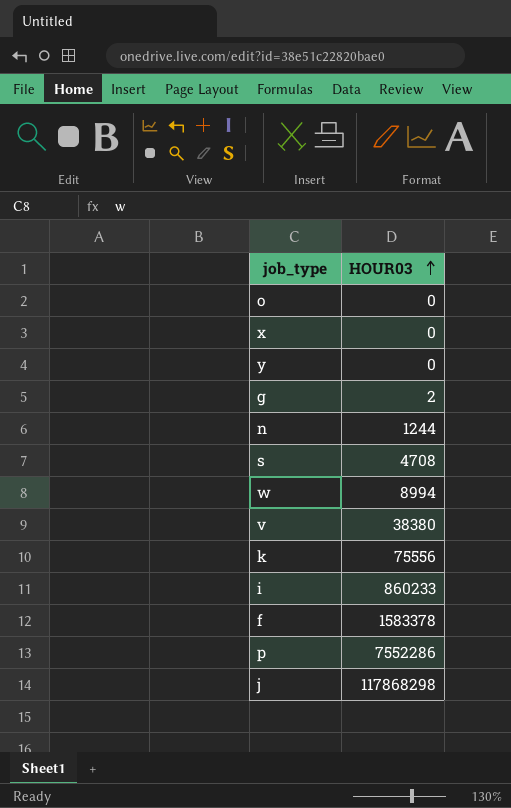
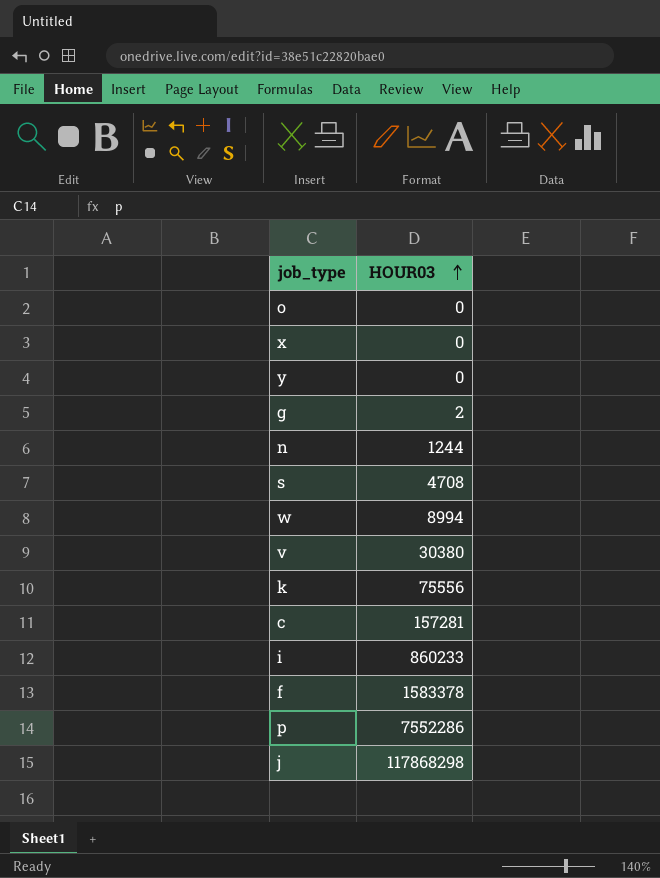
v | HOUR03: 38380 -> 30380
row c: none -> 157281

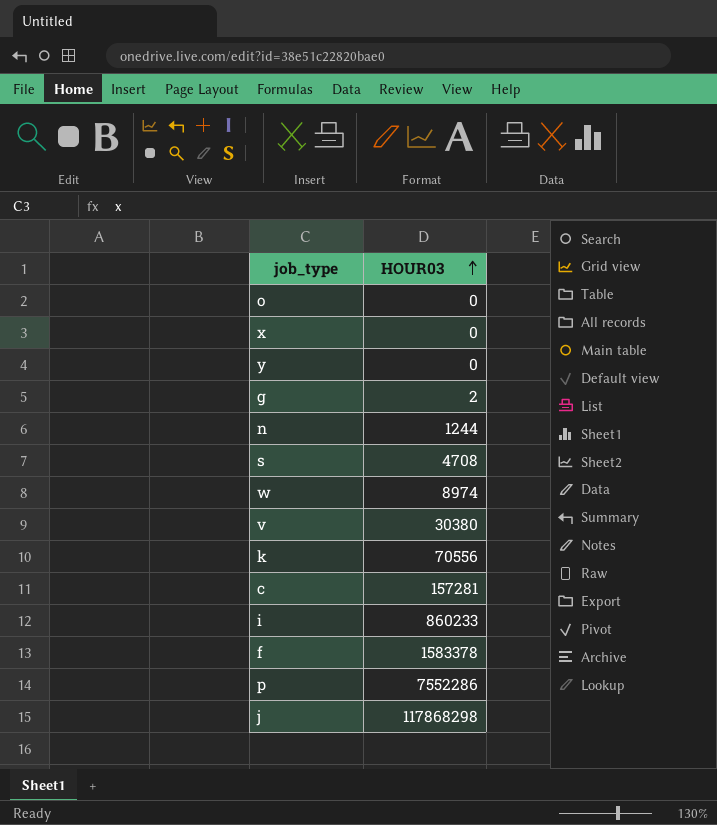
w | HOUR03: 8994 -> 8974
k | HOUR03: 75556 -> 70556

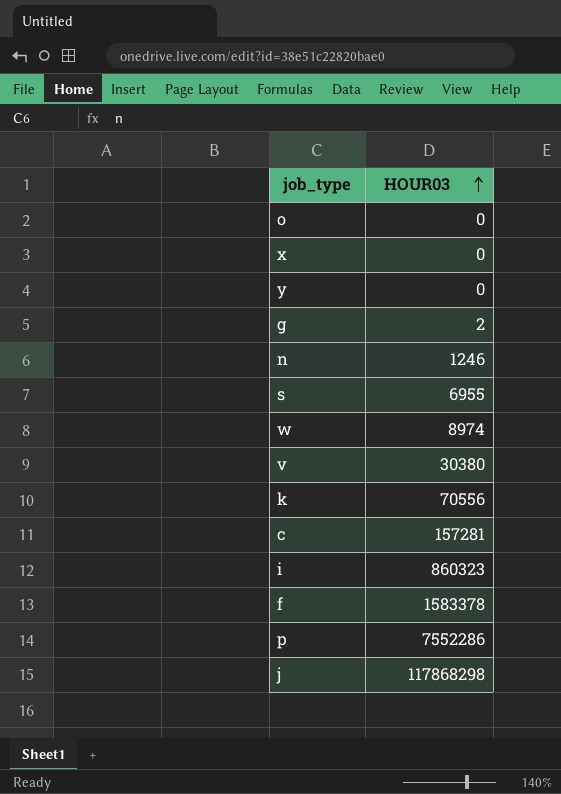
n | HOUR03: 1244 -> 1246
s | HOUR03: 4708 -> 6955
i | HOUR03: 860233 -> 860323

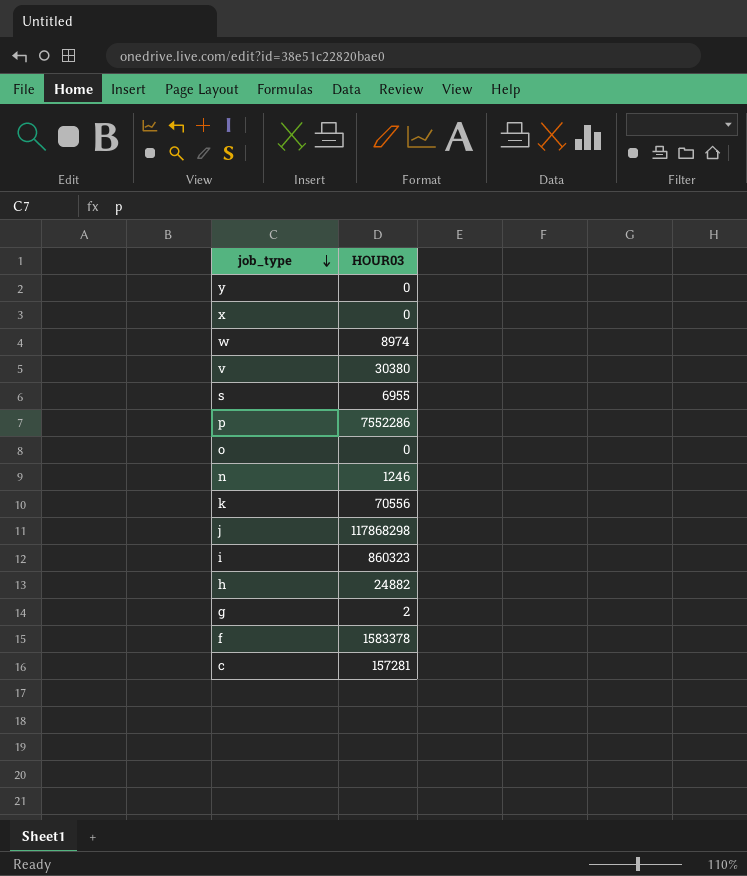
row order: HOUR03 ascending -> job_type descending
row h: none -> 24882

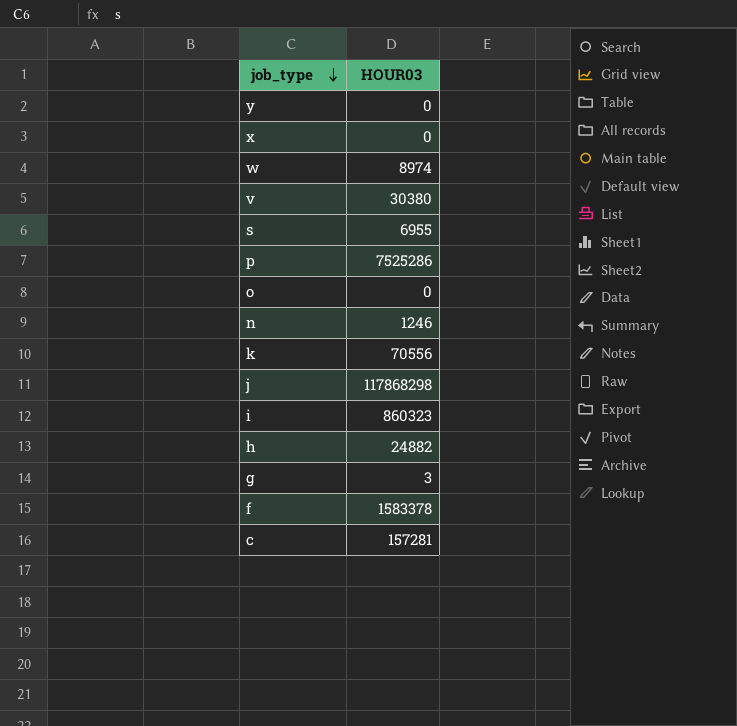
p | HOUR03: 7552286 -> 7525286
g | HOUR03: 2 -> 3

